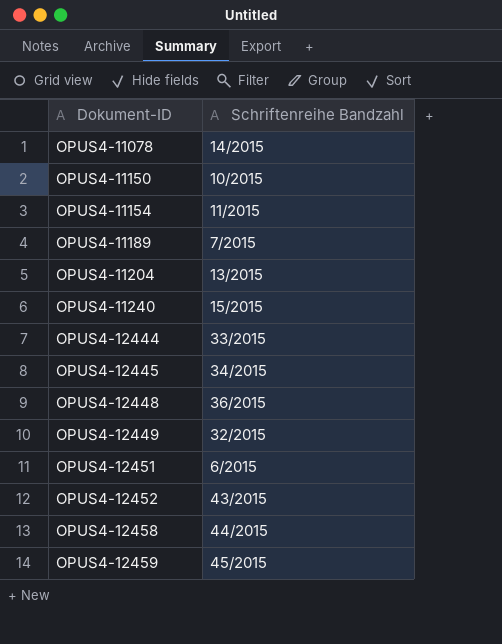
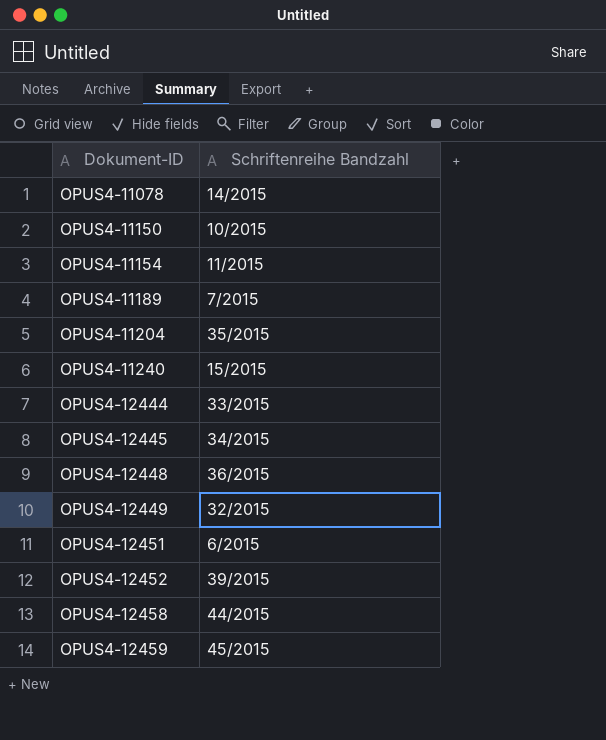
OPUS4-11204 | Schriftenreihe Bandzahl: 13/2015 -> 35/2015
OPUS4-12452 | Schriftenreihe Bandzahl: 43/2015 -> 39/2015

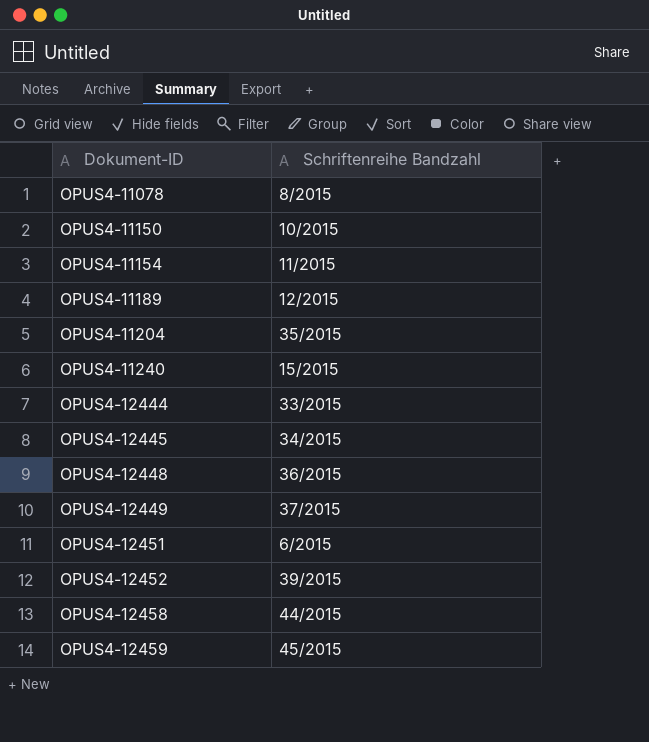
OPUS4-11078 | Schriftenreihe Bandzahl: 14/2015 -> 8/2015
OPUS4-11189 | Schriftenreihe Bandzahl: 7/2015 -> 12/2015
OPUS4-12449 | Schriftenreihe Bandzahl: 32/2015 -> 37/2015

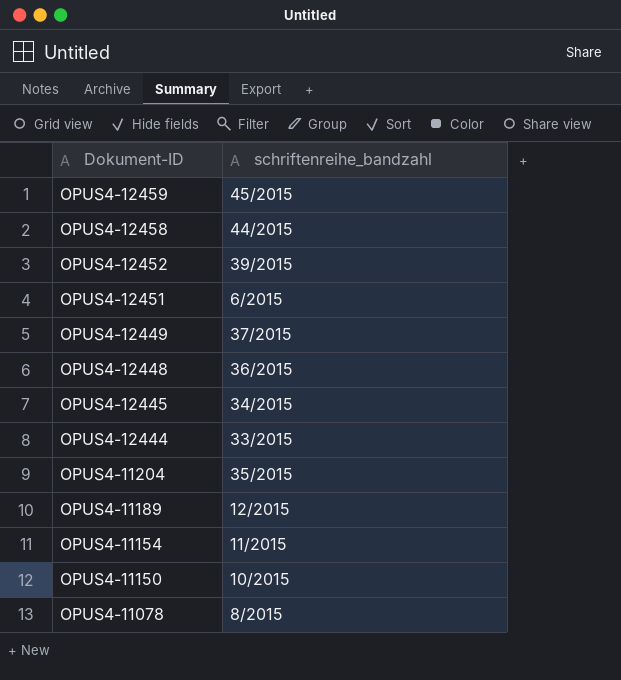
row order: Dokument-ID ascending -> Dokument-ID descending
column name: Schriftenreihe Bandzahl -> schriftenreihe_bandzahl
row OPUS4-11240: 15/2015 -> none

